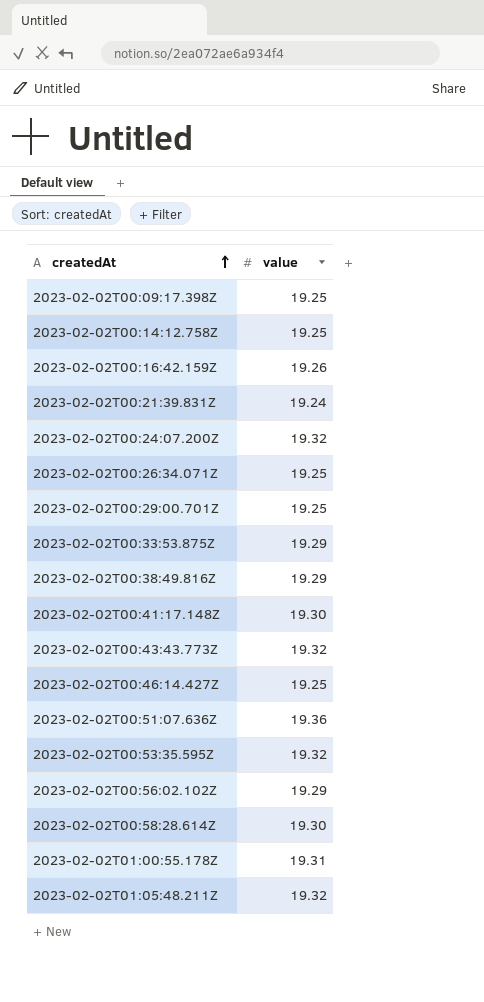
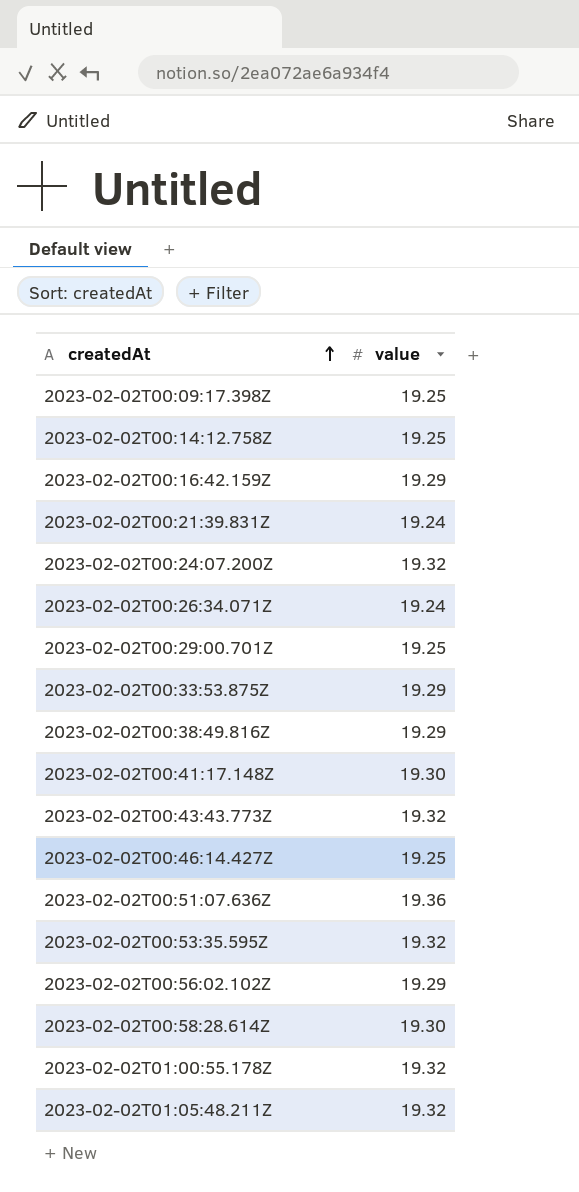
2023-02-02T00:16:42.159Z | value: 19.26 -> 19.29
2023-02-02T00:26:34.071Z | value: 19.25 -> 19.24
2023-02-02T01:00:55.178Z | value: 19.31 -> 19.32

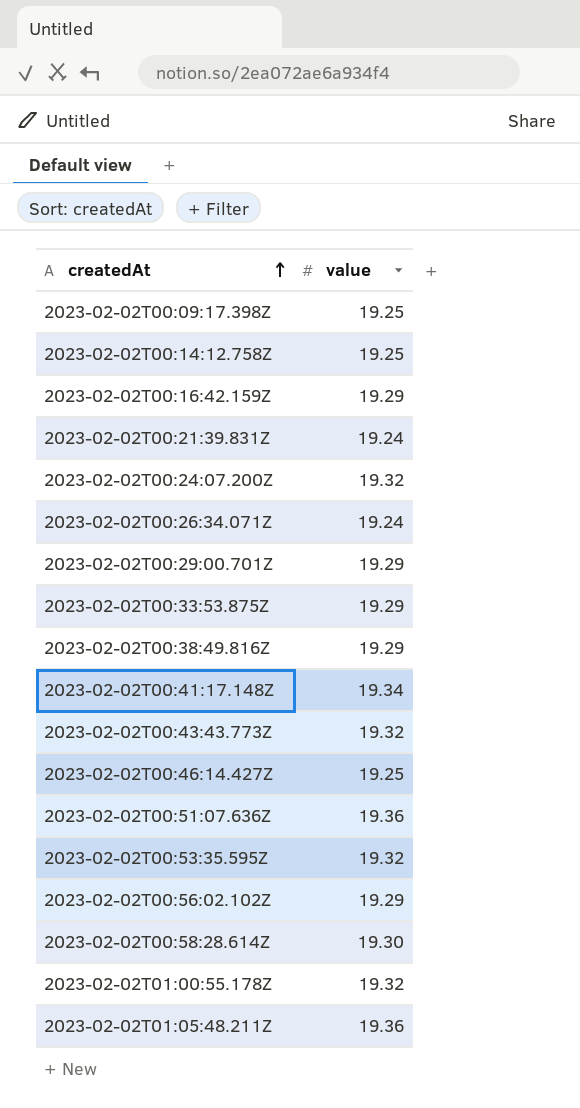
2023-02-02T00:29:00.701Z | value: 19.25 -> 19.29
2023-02-02T00:41:17.148Z | value: 19.30 -> 19.34
2023-02-02T01:05:48.211Z | value: 19.32 -> 19.36

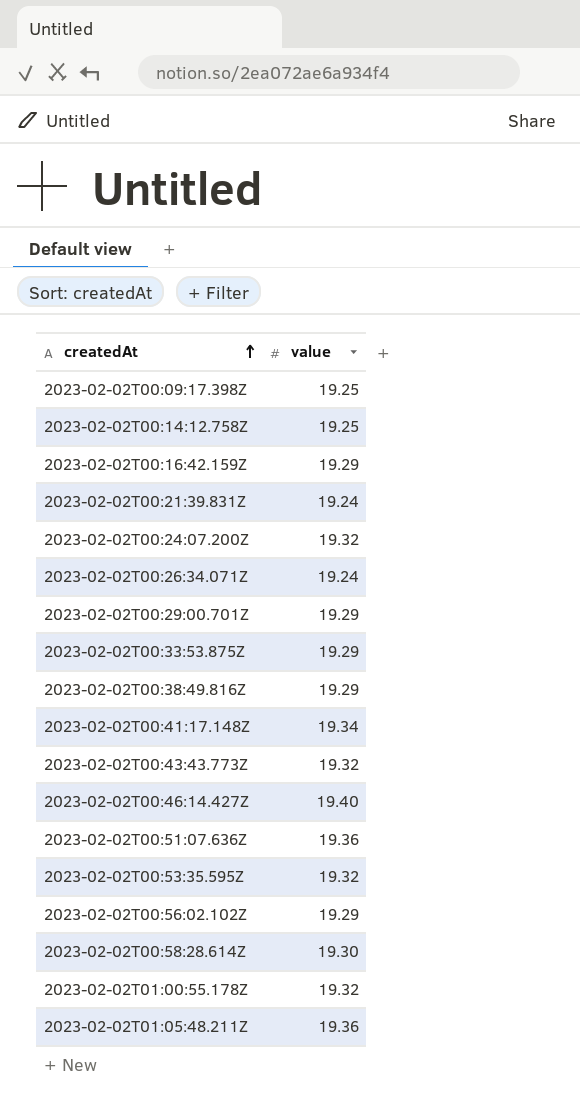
2023-02-02T00:46:14.427Z | value: 19.25 -> 19.40

